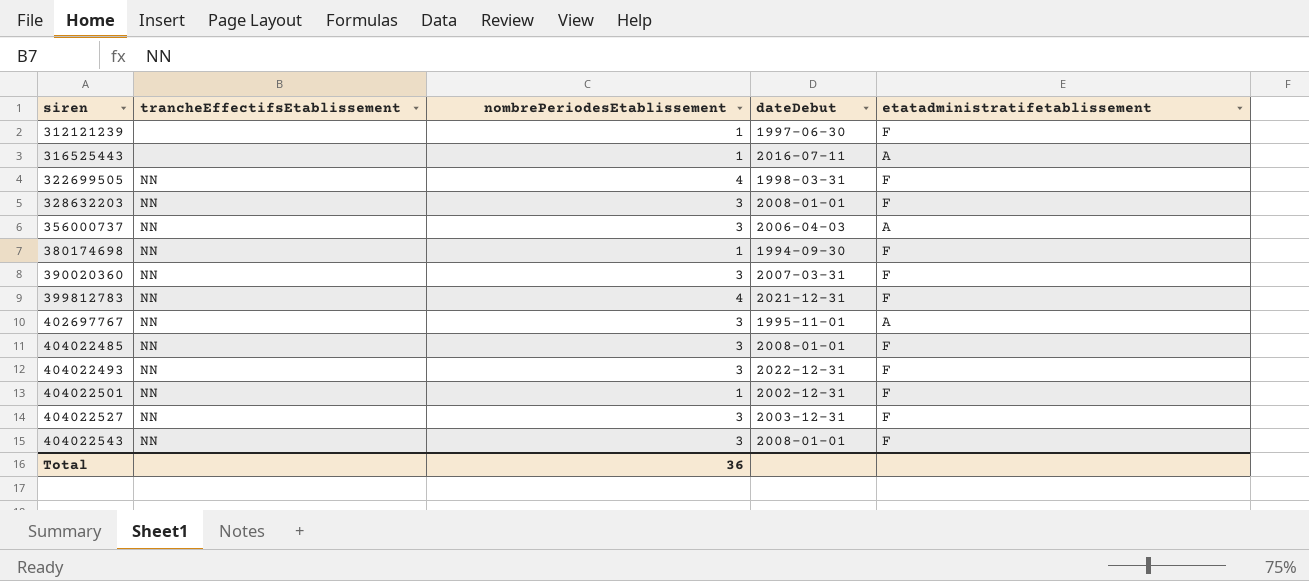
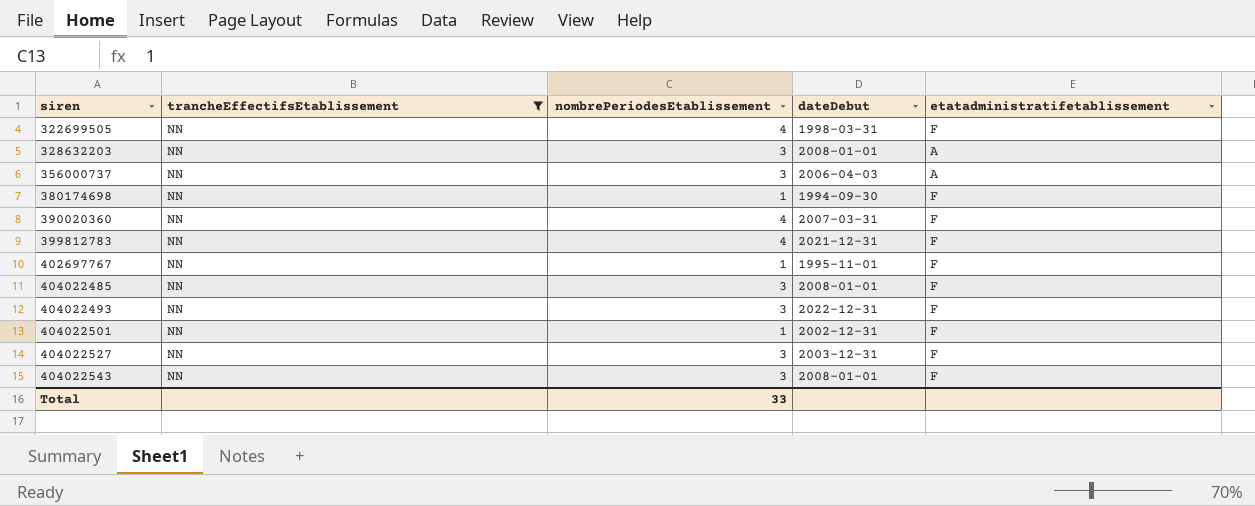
filter: none -> trancheEffectifsEtablissement = NN
328632203 | etatadministratifetablissement: F -> A
390020360 | nombrePeriodesEtablissement: 3 -> 4
402697767 | nombrePeriodesEtablissement: 3 -> 1
402697767 | etatadministratifetablissement: A -> F
Total | nombrePeriodesEtablissement: 36 -> 33

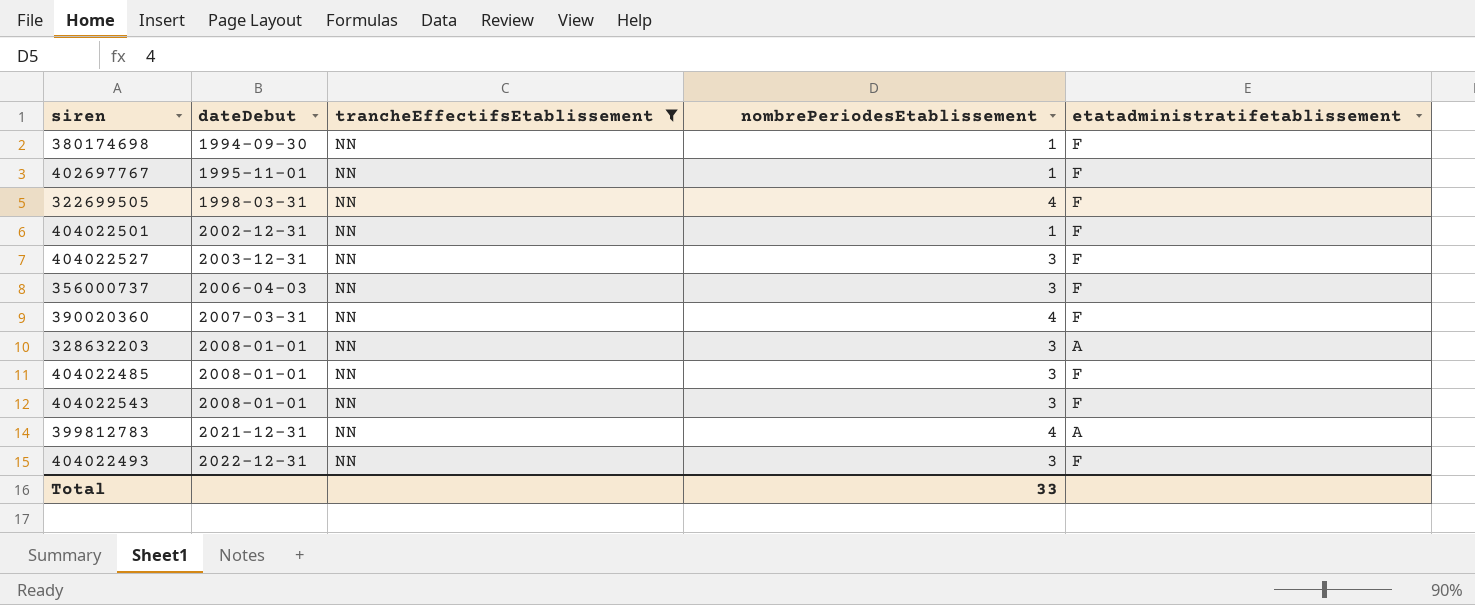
row order: siren ascending -> dateDebut ascending
column dateDebut | position: 4 -> 2
356000737 | etatadministratifetablissement: A -> F
399812783 | etatadministratifetablissement: F -> A

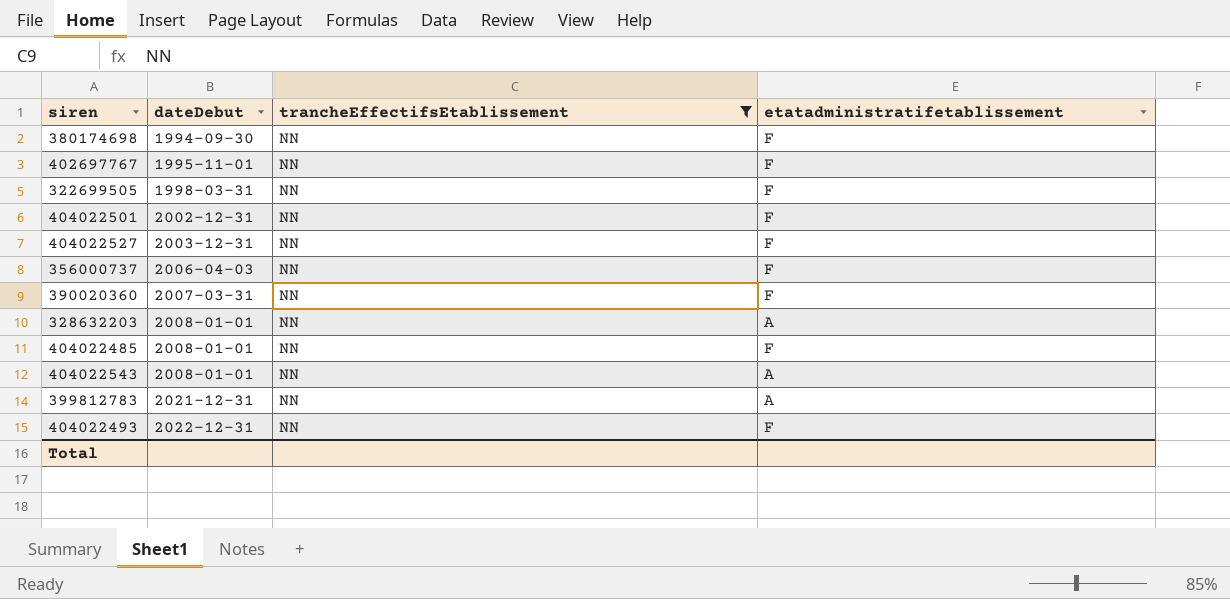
column nombrePeriodesEtablissement | position: 4 -> none
404022543 | etatadministratifetablissement: F -> A

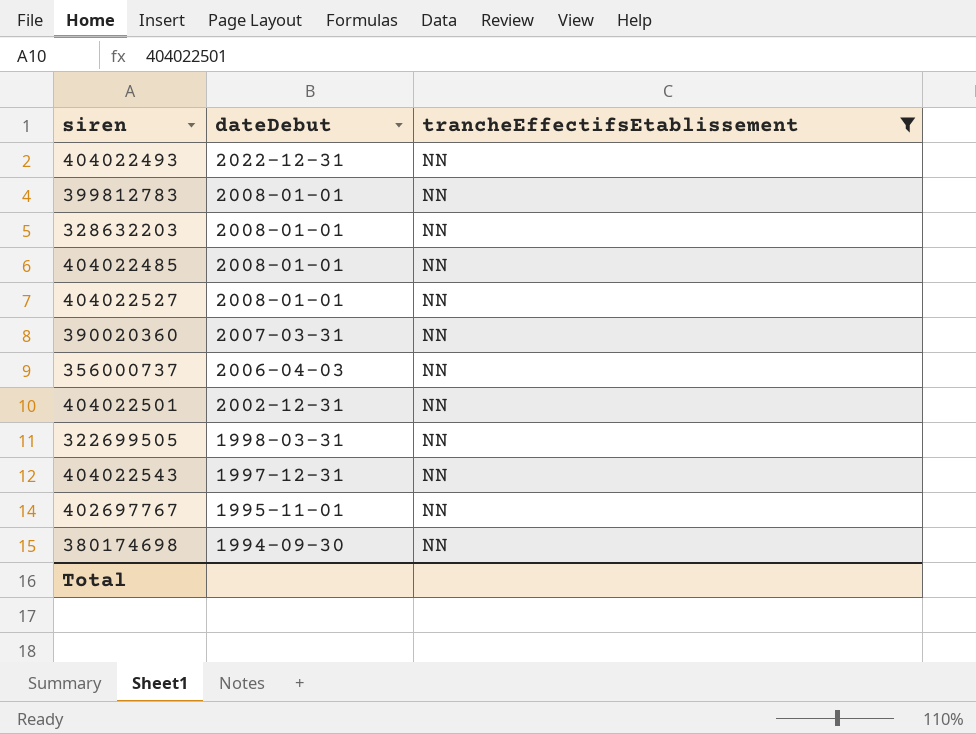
row order: dateDebut ascending -> dateDebut descending
column etatadministratifetablissement | position: 4 -> none
399812783 | dateDebut: 2021-12-31 -> 2008-01-01
404022527 | dateDebut: 2003-12-31 -> 2008-01-01
404022543 | dateDebut: 2008-01-01 -> 1997-12-31

